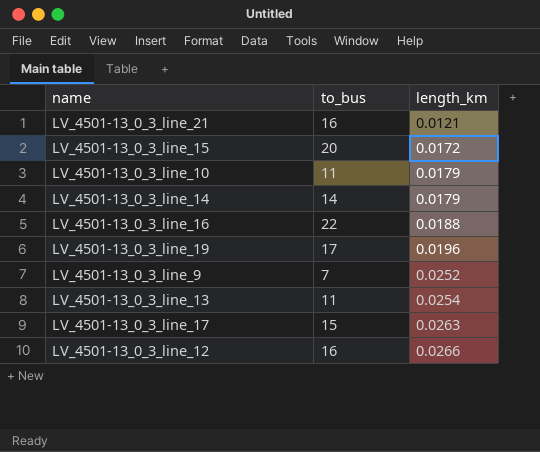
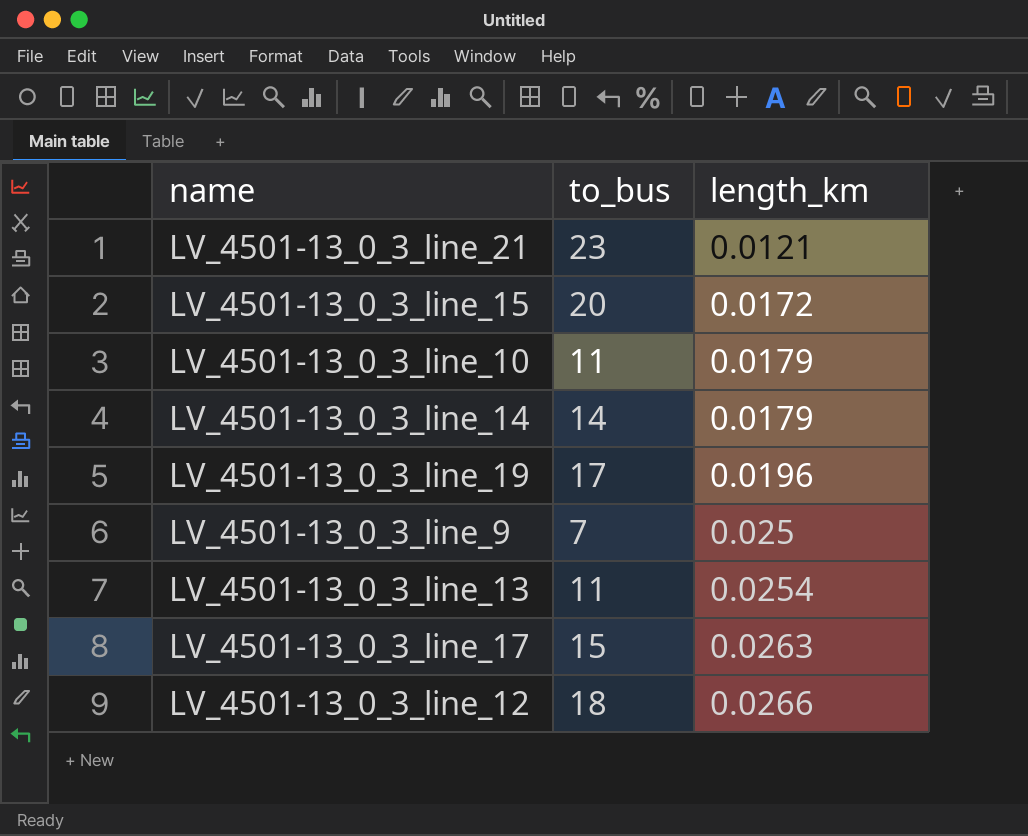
row LV_4501-13_0_3_line_16: 22 | 0.0188 -> none
LV_4501-13_0_3_line_21 | to_bus: 16 -> 23
LV_4501-13_0_3_line_9 | length_km: 0.0252 -> 0.025
LV_4501-13_0_3_line_12 | to_bus: 16 -> 18

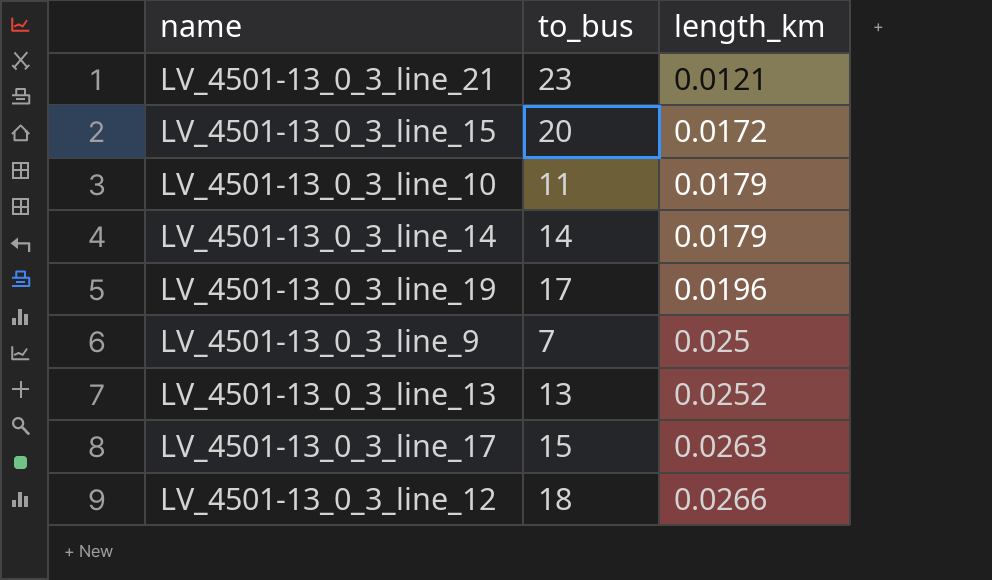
LV_4501-13_0_3_line_13 | to_bus: 11 -> 13
LV_4501-13_0_3_line_13 | length_km: 0.0254 -> 0.0252

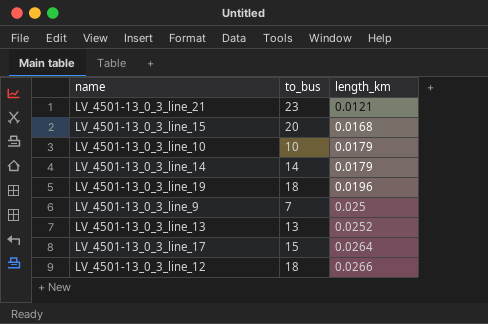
LV_4501-13_0_3_line_15 | length_km: 0.0172 -> 0.0168
LV_4501-13_0_3_line_10 | to_bus: 11 -> 10
LV_4501-13_0_3_line_19 | to_bus: 17 -> 18
LV_4501-13_0_3_line_17 | length_km: 0.0263 -> 0.0264

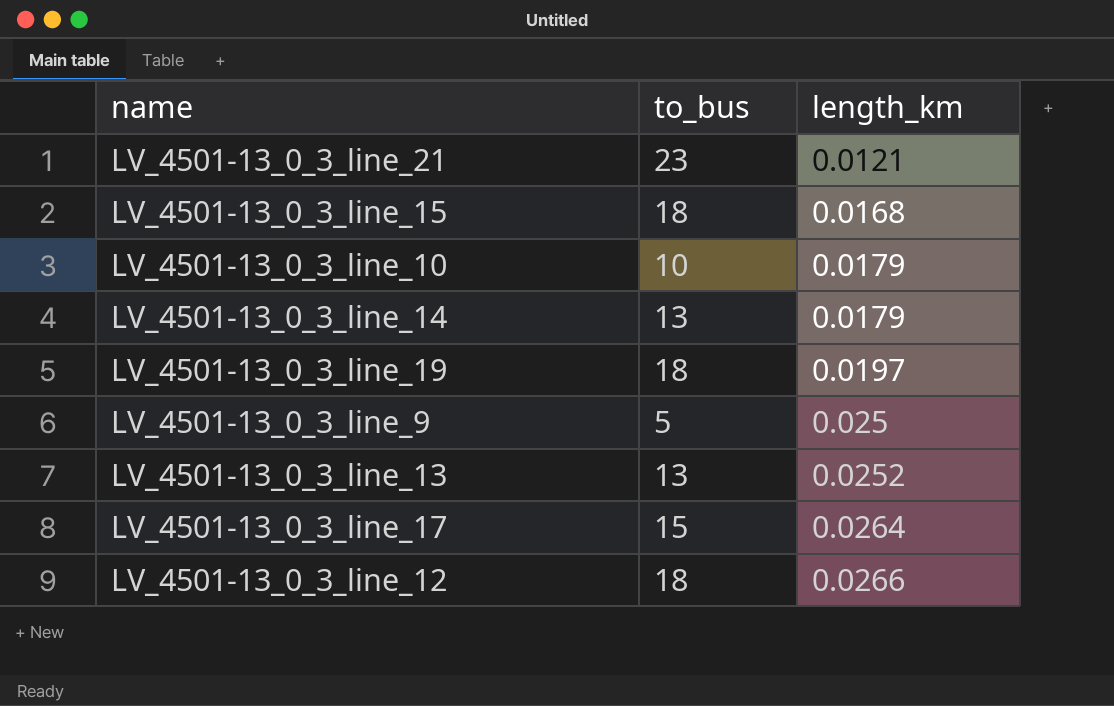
LV_4501-13_0_3_line_15 | to_bus: 20 -> 18
LV_4501-13_0_3_line_14 | to_bus: 14 -> 13
LV_4501-13_0_3_line_19 | length_km: 0.0196 -> 0.0197
LV_4501-13_0_3_line_9 | to_bus: 7 -> 5

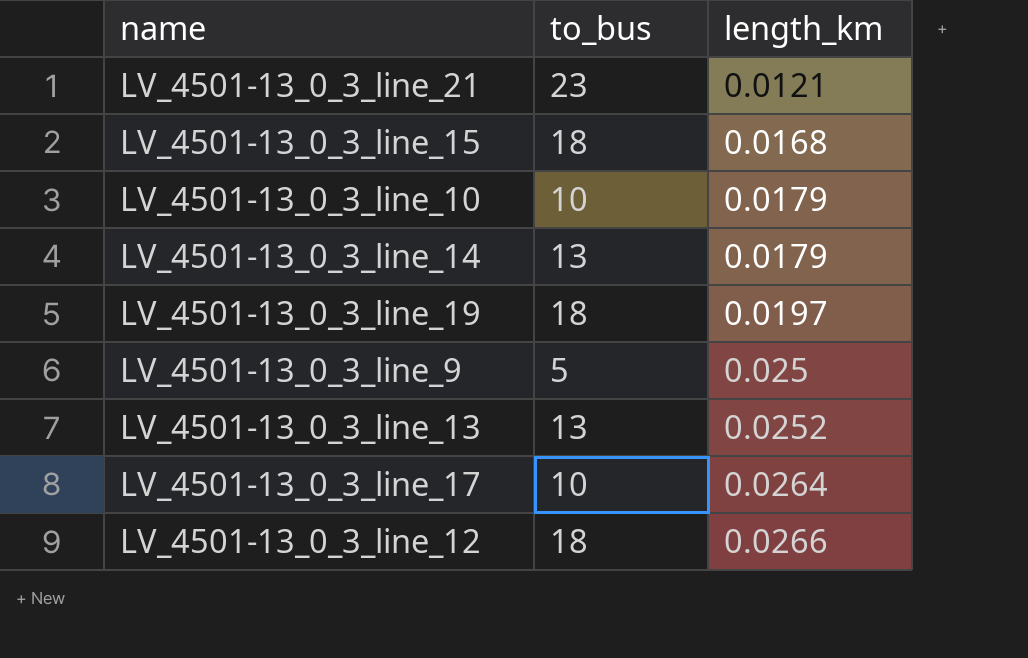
LV_4501-13_0_3_line_17 | to_bus: 15 -> 10

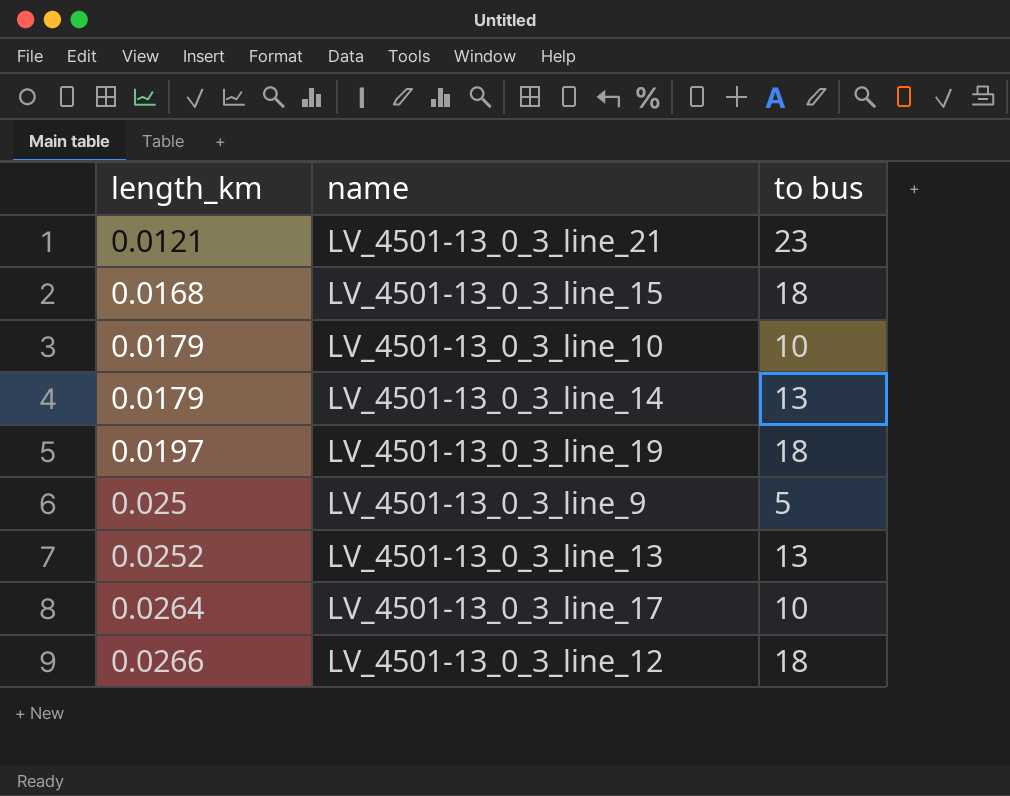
column length_km | position: 3 -> 1
column name: to_bus -> to bus

